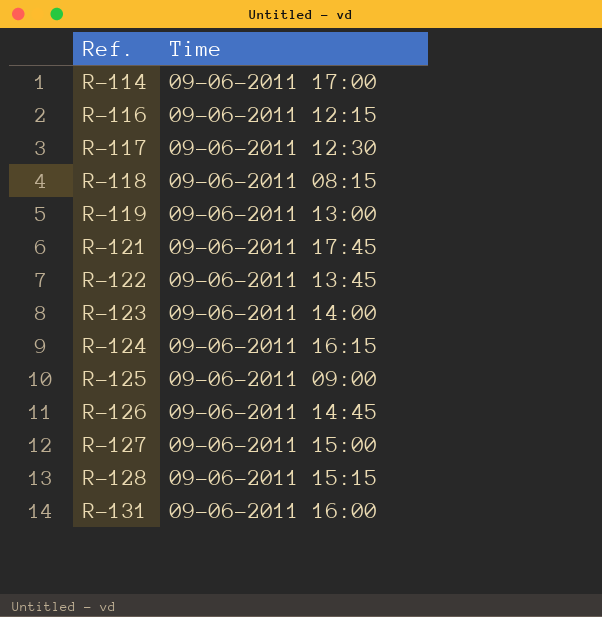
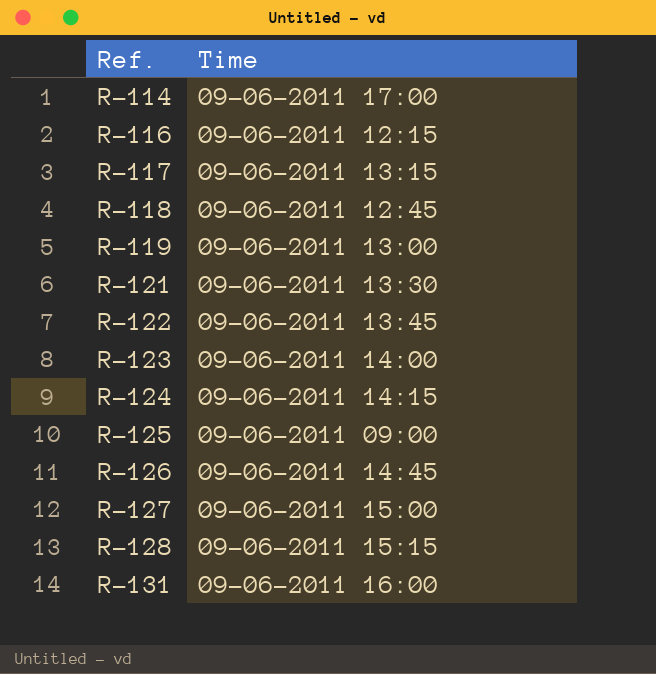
R-117 | Time: 09-06-2011 12:30 -> 09-06-2011 13:15
R-118 | Time: 09-06-2011 08:15 -> 09-06-2011 12:45
R-121 | Time: 09-06-2011 17:45 -> 09-06-2011 13:30
R-124 | Time: 09-06-2011 16:15 -> 09-06-2011 14:15

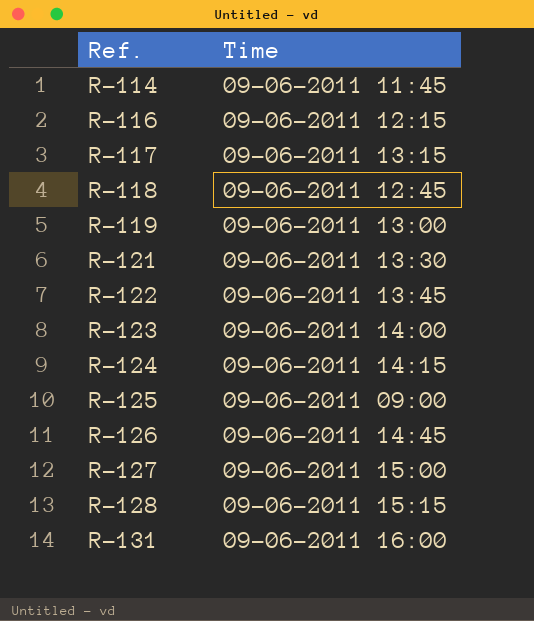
R-114 | Time: 09-06-2011 17:00 -> 09-06-2011 11:45

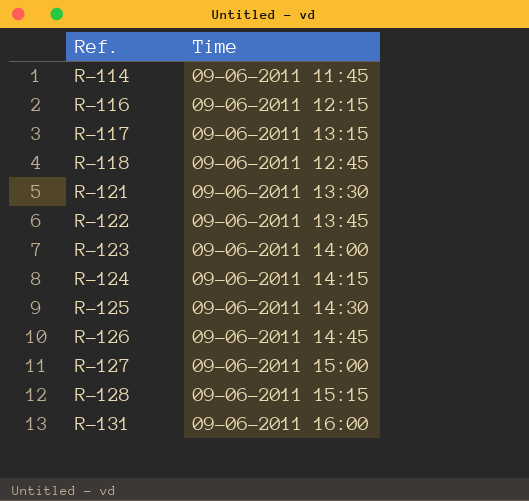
row R-119: 09-06-2011 13:00 -> none
R-125 | Time: 09-06-2011 09:00 -> 09-06-2011 14:30

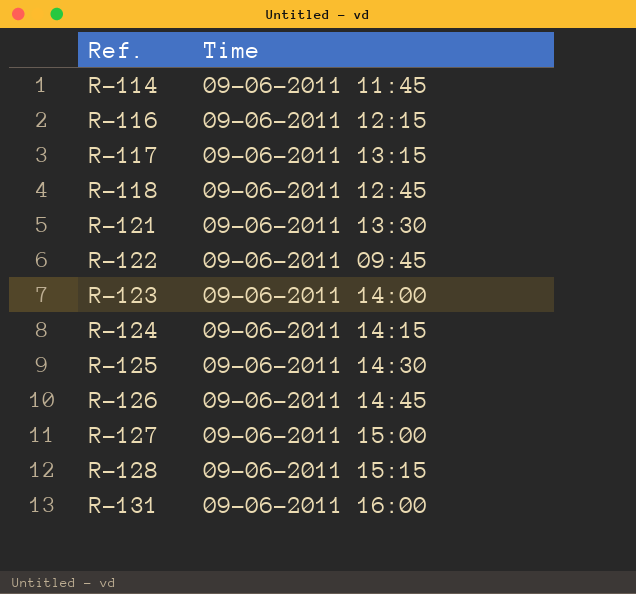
R-122 | Time: 09-06-2011 13:45 -> 09-06-2011 09:45

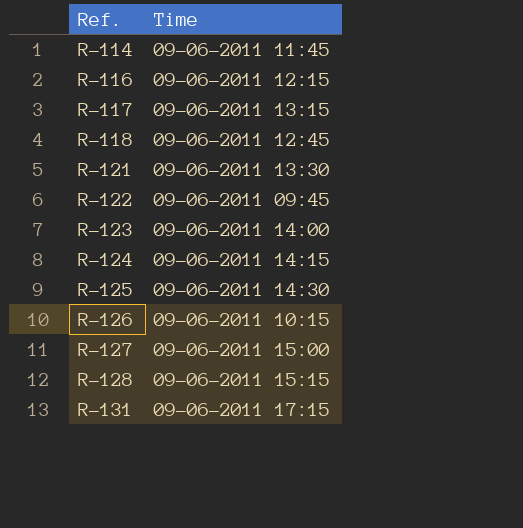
R-126 | Time: 09-06-2011 14:45 -> 09-06-2011 10:15
R-131 | Time: 09-06-2011 16:00 -> 09-06-2011 17:15

